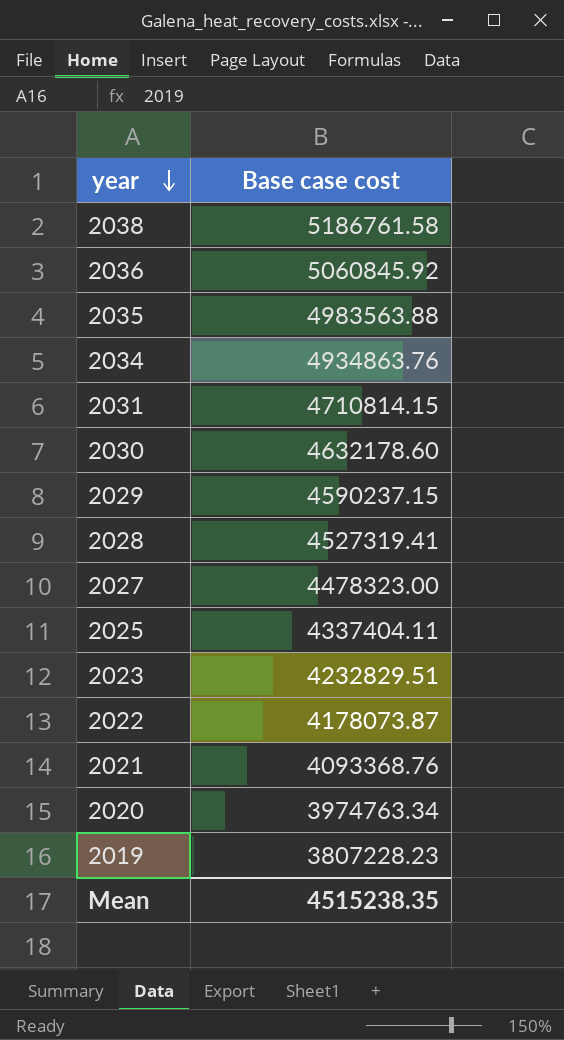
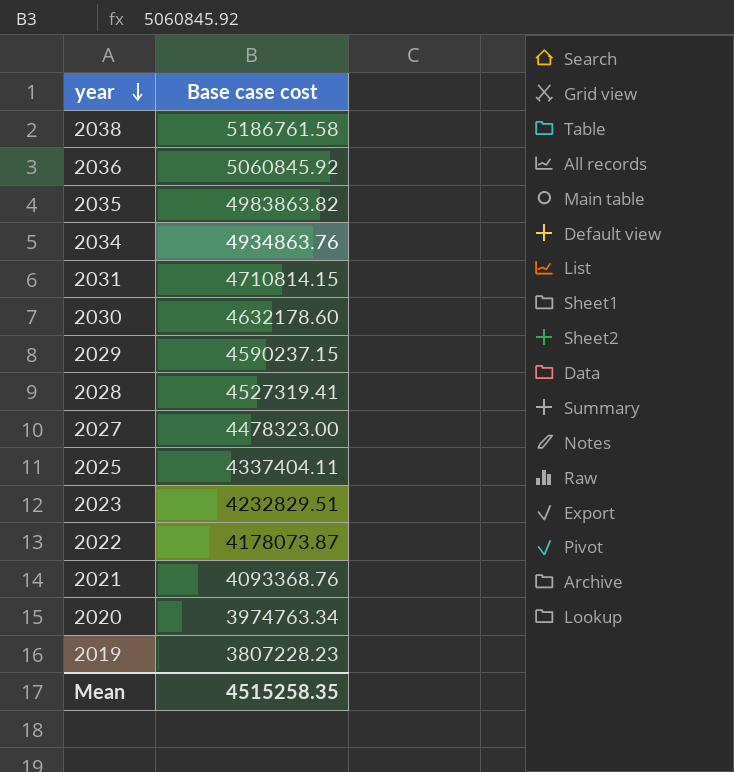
2035 | Base case cost: 4983563.88 -> 4983863.82
Mean | Base case cost: 4515238.35 -> 4515258.35

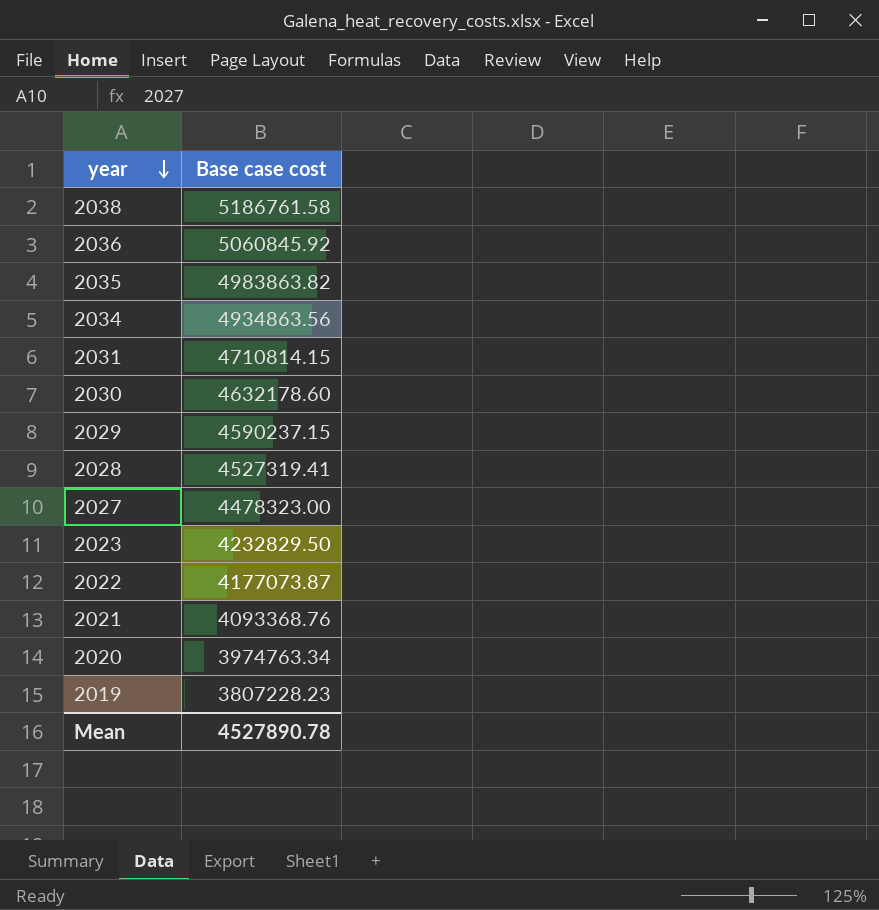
row 2025: 4337404.11 -> none
2034 | Base case cost: 4934863.76 -> 4934863.56
2023 | Base case cost: 4232829.51 -> 4232829.50
2022 | Base case cost: 4178073.87 -> 4177073.87
Mean | Base case cost: 4515258.35 -> 4527890.78

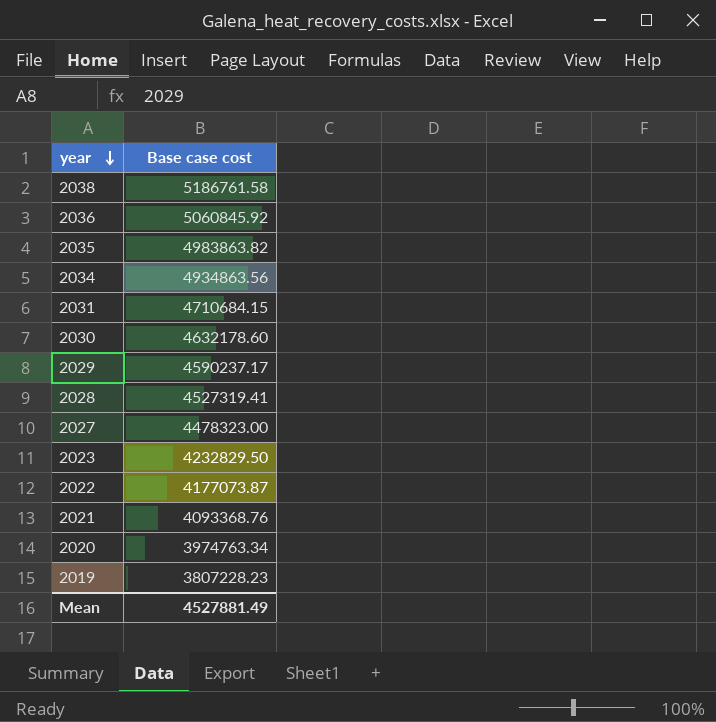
2031 | Base case cost: 4710814.15 -> 4710684.15
2029 | Base case cost: 4590237.15 -> 4590237.17
Mean | Base case cost: 4527890.78 -> 4527881.49

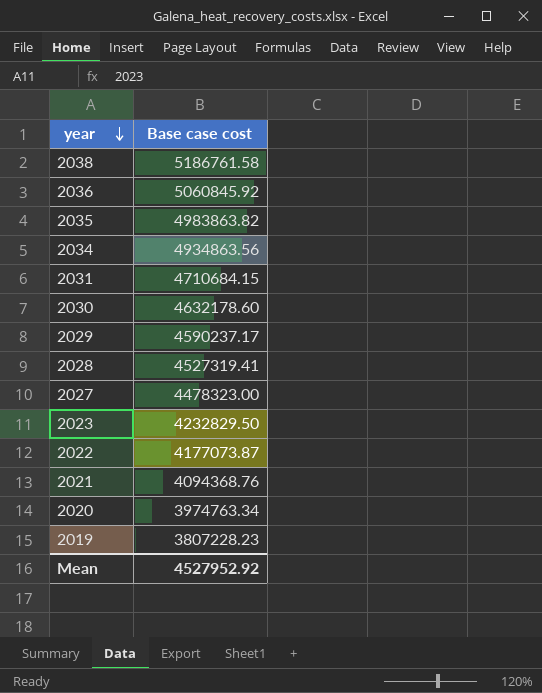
2021 | Base case cost: 4093368.76 -> 4094368.76
Mean | Base case cost: 4527881.49 -> 4527952.92

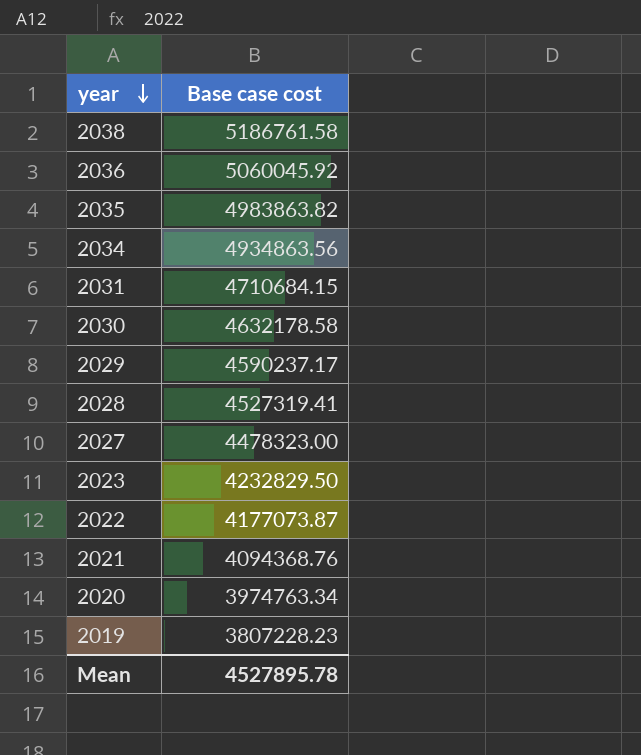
2036 | Base case cost: 5060845.92 -> 5060045.92
2030 | Base case cost: 4632178.60 -> 4632178.58
Mean | Base case cost: 4527952.92 -> 4527895.78

